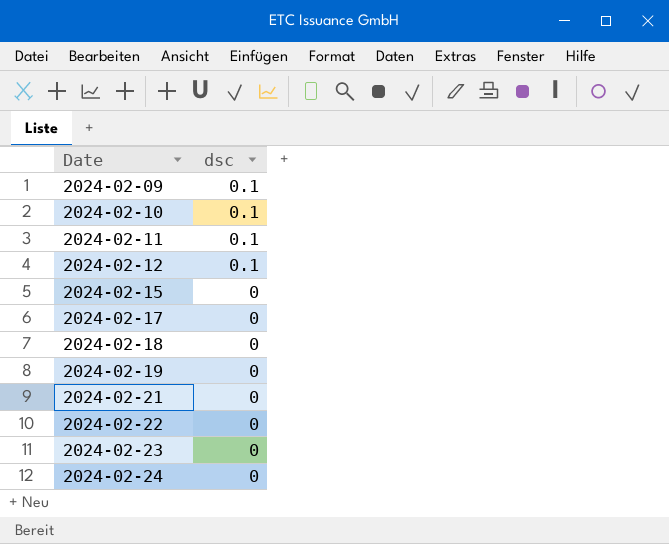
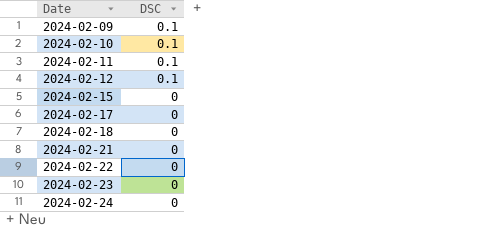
column name: dsc -> DSC
row 2024-02-19: 0 -> none

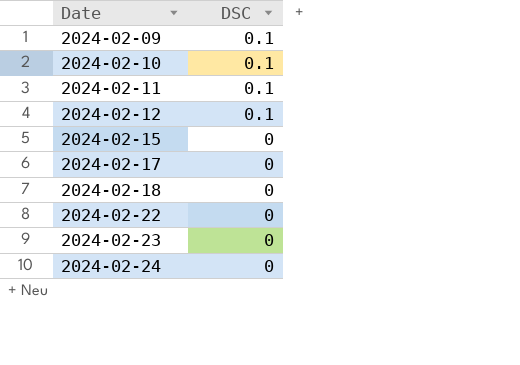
row 2024-02-21: 0 -> none

